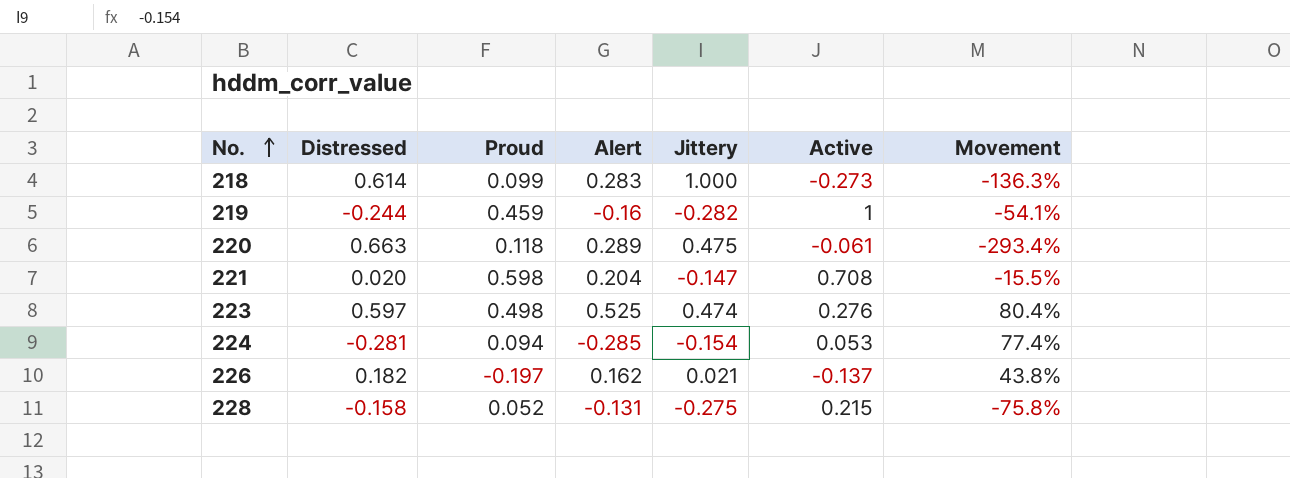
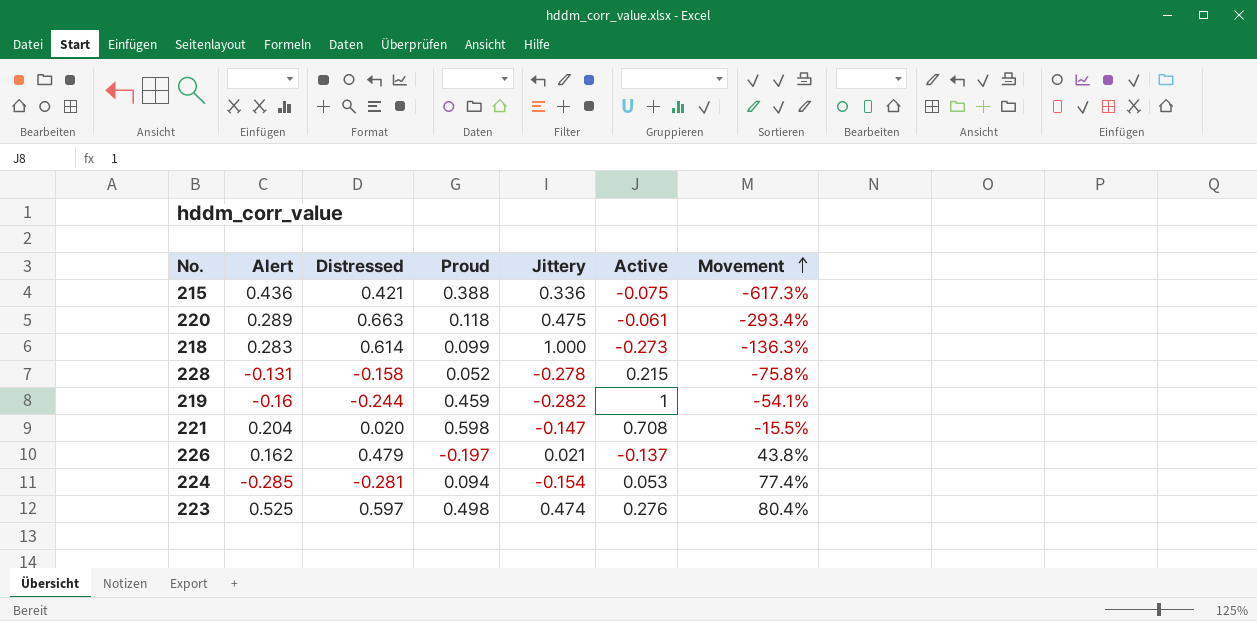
row order: No. ascending -> Movement ascending
column Alert | position: 4 -> 2
row 215: none -> 0.436 | 0.421 | 0.388 | 0.336 | -0.075 | -617.3%
228 | Jittery: -0.275 -> -0.278
226 | Distressed: 0.182 -> 0.479

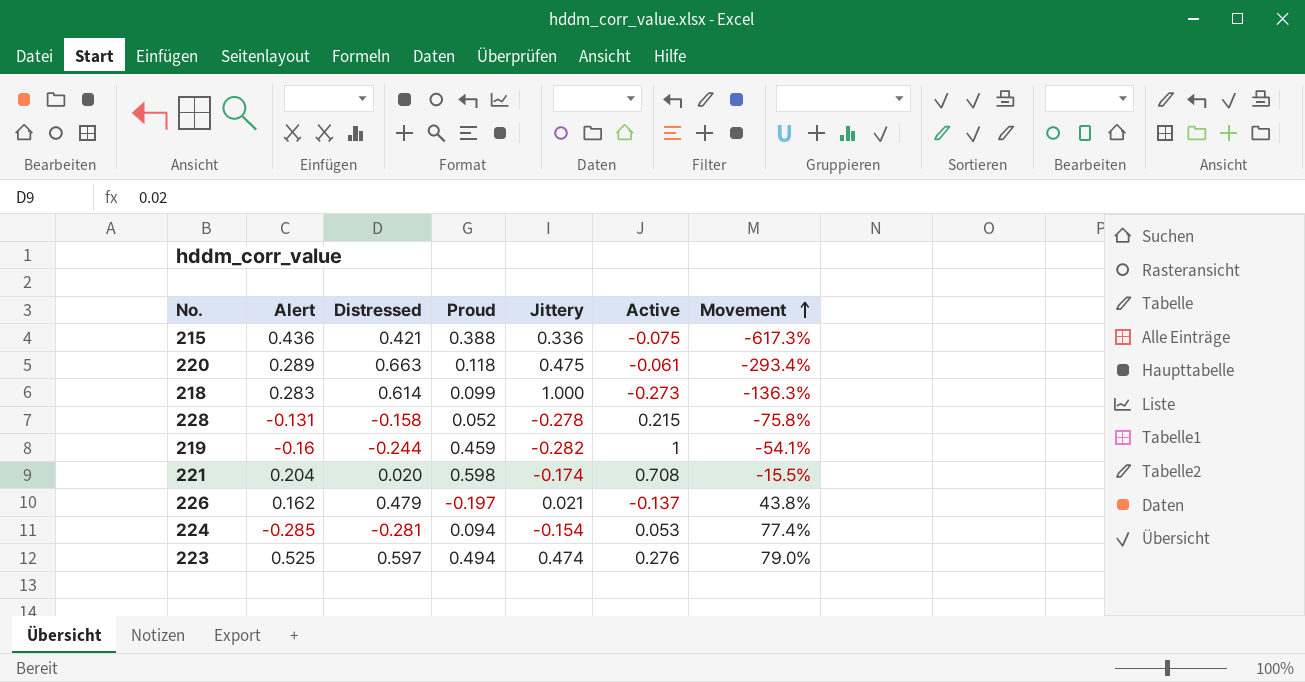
221 | Jittery: -0.147 -> -0.174
223 | Proud: 0.498 -> 0.494
223 | Movement: 80.4% -> 79.0%

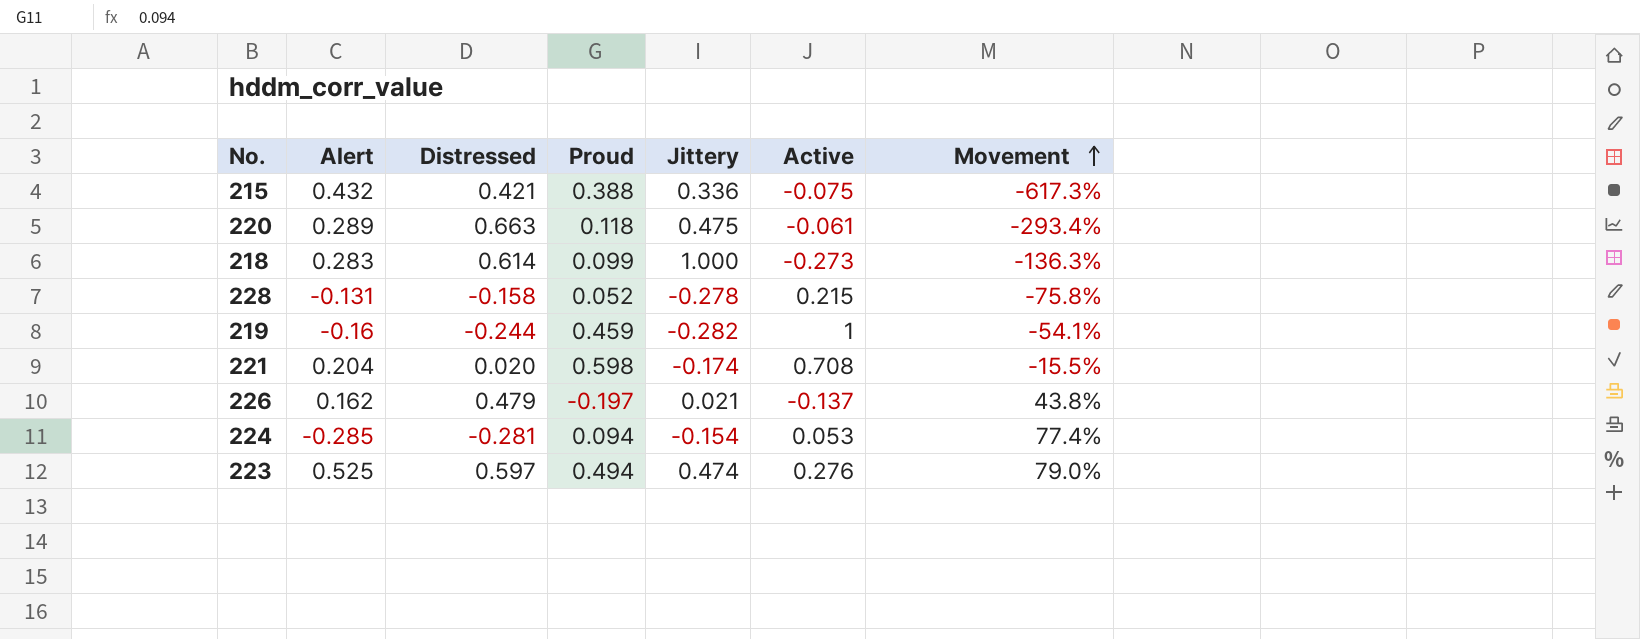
215 | Alert: 0.436 -> 0.432

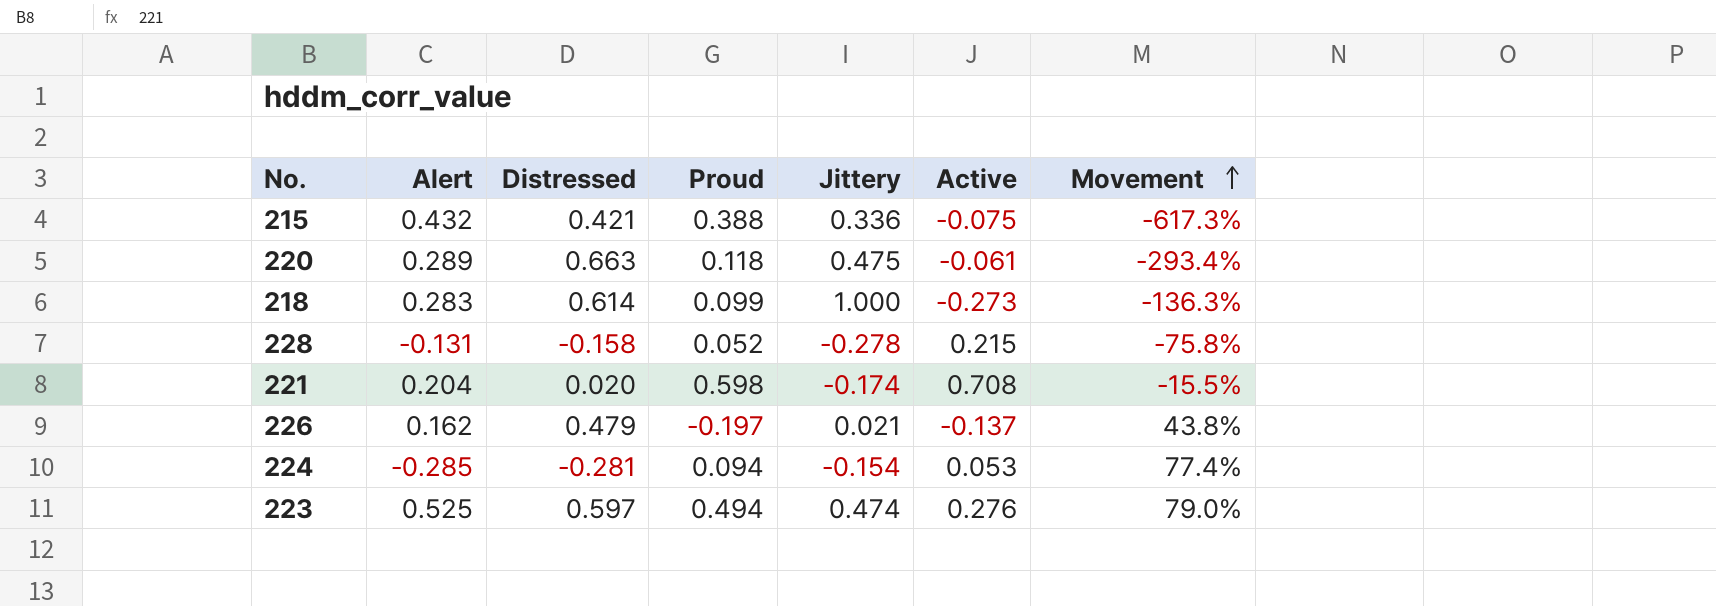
row 219: -0.16 | -0.244 | 0.459 | -0.282 | 1 | -54.1% -> none

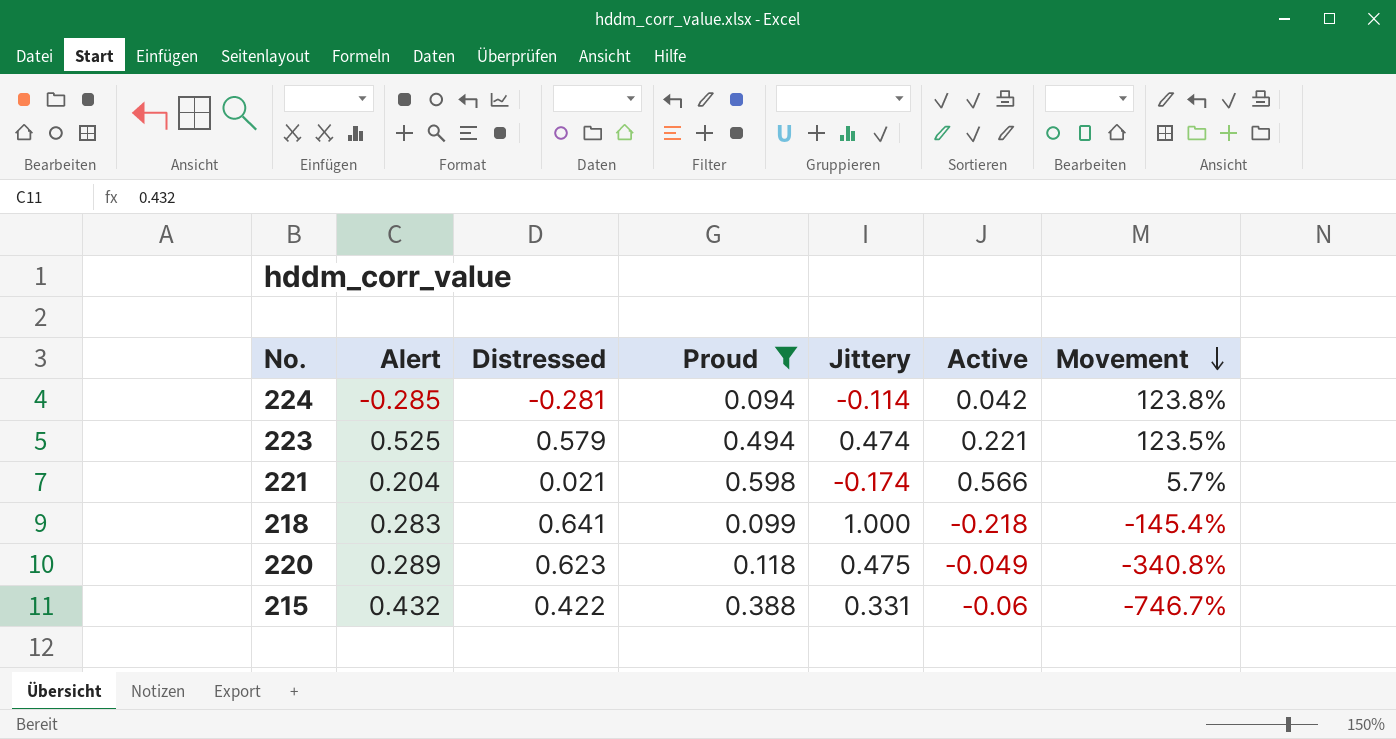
filter: none -> Proud >= 0.094
row order: Movement ascending -> Movement descending
224 | Jittery: -0.154 -> -0.114
224 | Active: 0.053 -> 0.042
224 | Movement: 77.4% -> 123.8%
223 | Distressed: 0.597 -> 0.579
223 | Active: 0.276 -> 0.221
223 | Movement: 79.0% -> 123.5%
221 | Distressed: 0.020 -> 0.021
221 | Active: 0.708 -> 0.566
221 | Movement: -15.5% -> 5.7%
218 | Distressed: 0.614 -> 0.641
218 | Active: -0.273 -> -0.218
218 | Movement: -136.3% -> -145.4%
220 | Distressed: 0.663 -> 0.623
220 | Active: -0.061 -> -0.049
220 | Movement: -293.4% -> -340.8%
215 | Distressed: 0.421 -> 0.422
215 | Jittery: 0.336 -> 0.331
215 | Active: -0.075 -> -0.06
215 | Movement: -617.3% -> -746.7%

